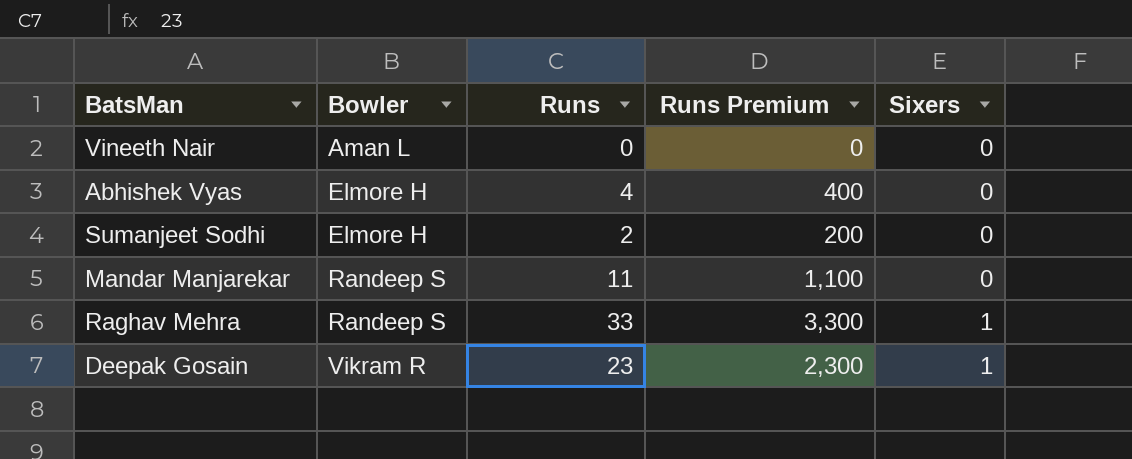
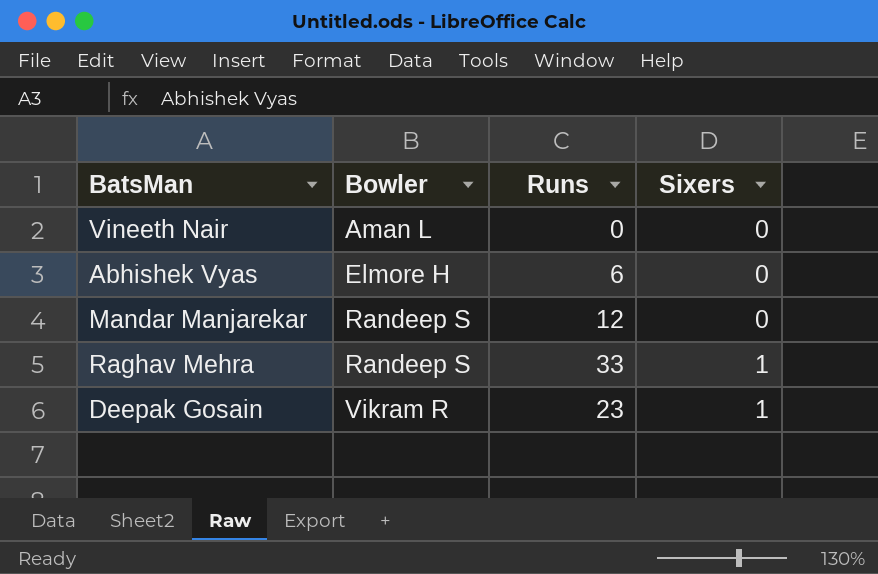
column Runs Premium | formula: [Runs] * 100 -> none
row Sumanjeet Sodhi: Elmore H | 2 | 200 | 0 -> none
Abhishek Vyas | Runs: 4 -> 6
Mandar Manjarekar | Runs: 11 -> 12

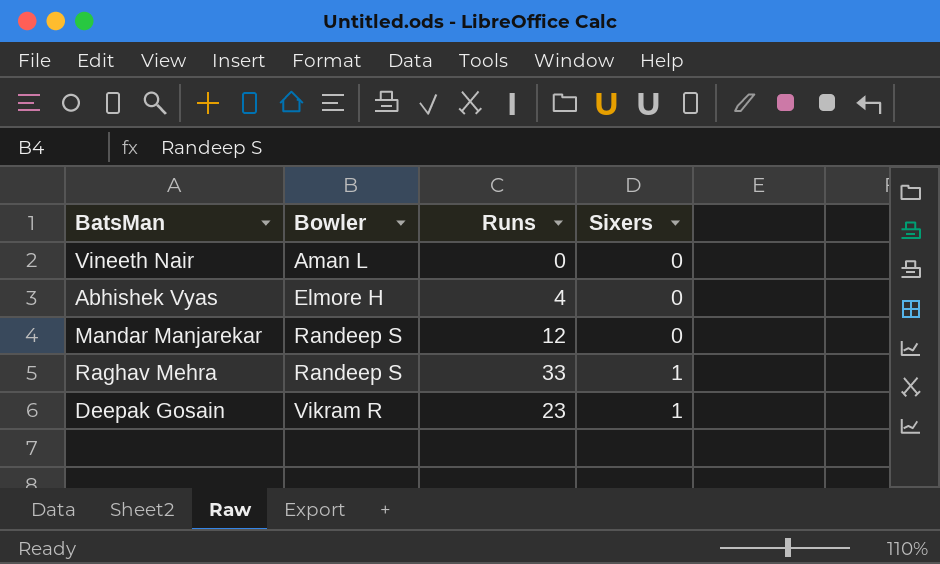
Abhishek Vyas | Runs: 6 -> 4

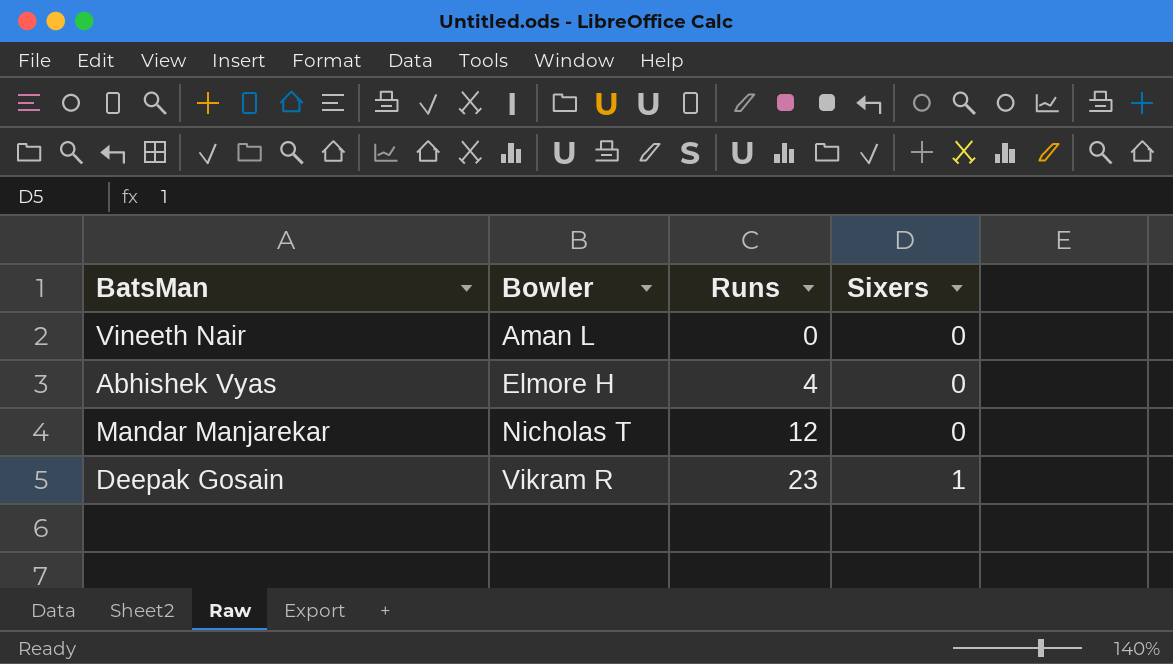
row Raghav Mehra: Randeep S | 33 | 1 -> none
Mandar Manjarekar | Bowler: Randeep S -> Nicholas T

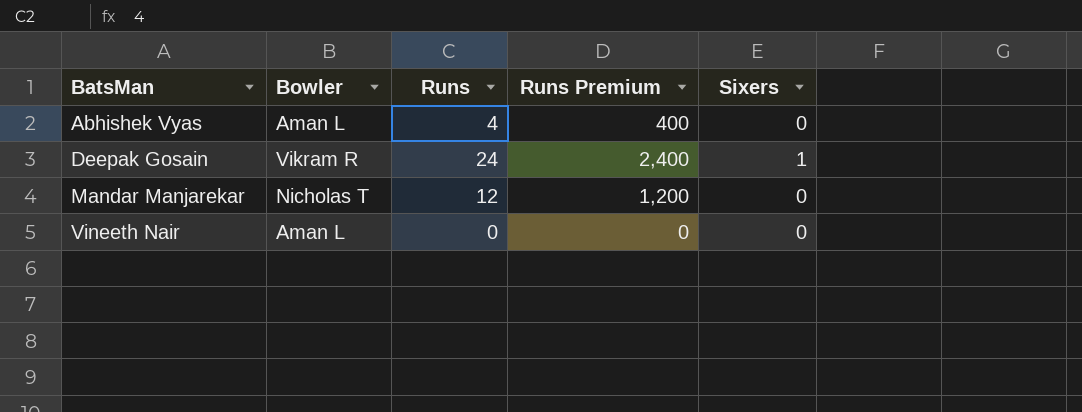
row order: Bowler ascending -> BatsMan ascending
column Runs Premium | formula: none -> [Runs] * 100
Abhishek Vyas | Bowler: Elmore H -> Aman L
Deepak Gosain | Runs: 23 -> 24

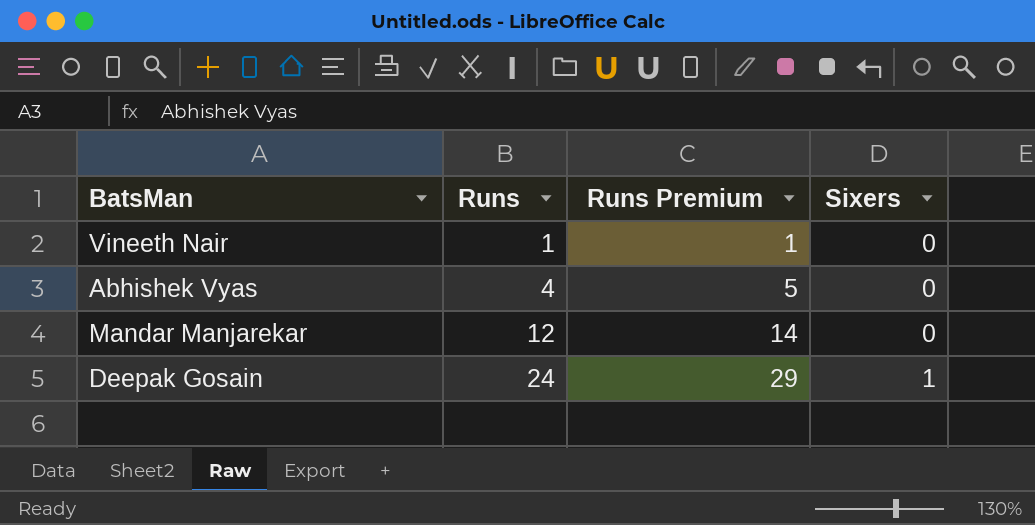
row order: BatsMan ascending -> Runs ascending
column Bowler | position: 2 -> none
column Runs Premium | formula: [Runs] * 100 -> [Runs] * 1.2
Vineeth Nair | Runs: 0 -> 1

